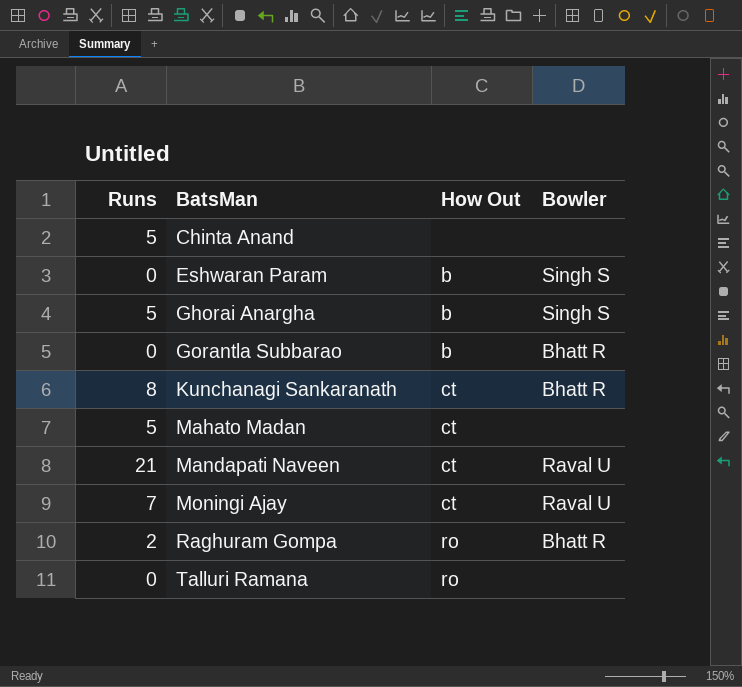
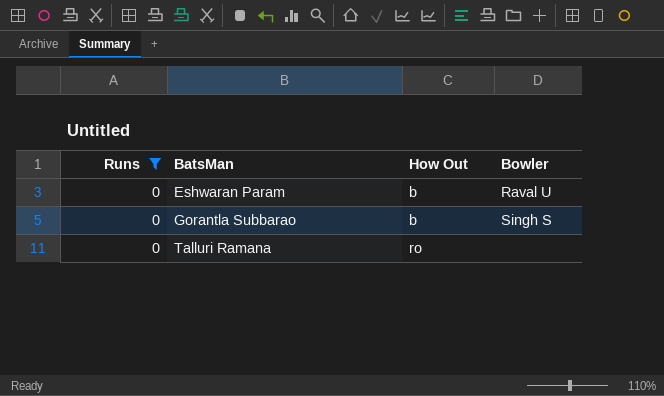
filter: none -> Runs = 0
Eshwaran Param | Bowler: Singh S -> Raval U
Gorantla Subbarao | Bowler: Bhatt R -> Singh S

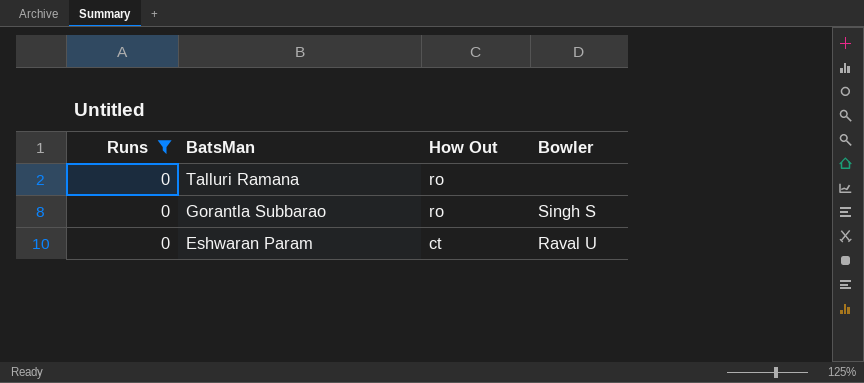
row order: BatsMan ascending -> BatsMan descending
Gorantla Subbarao | How Out: b -> ro
Eshwaran Param | How Out: b -> ct

